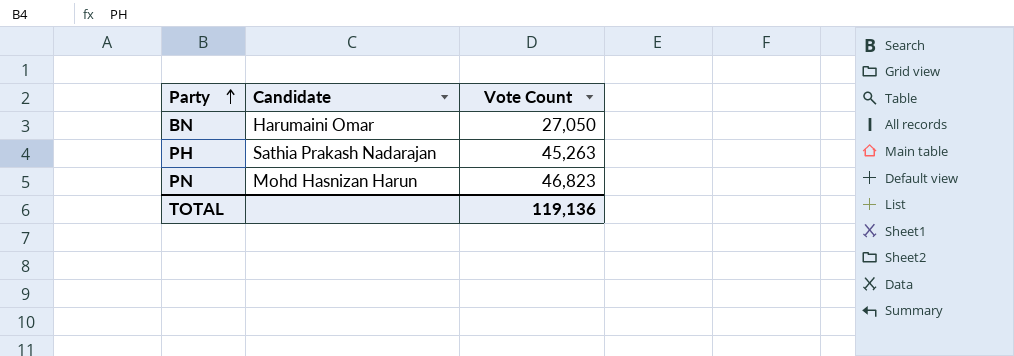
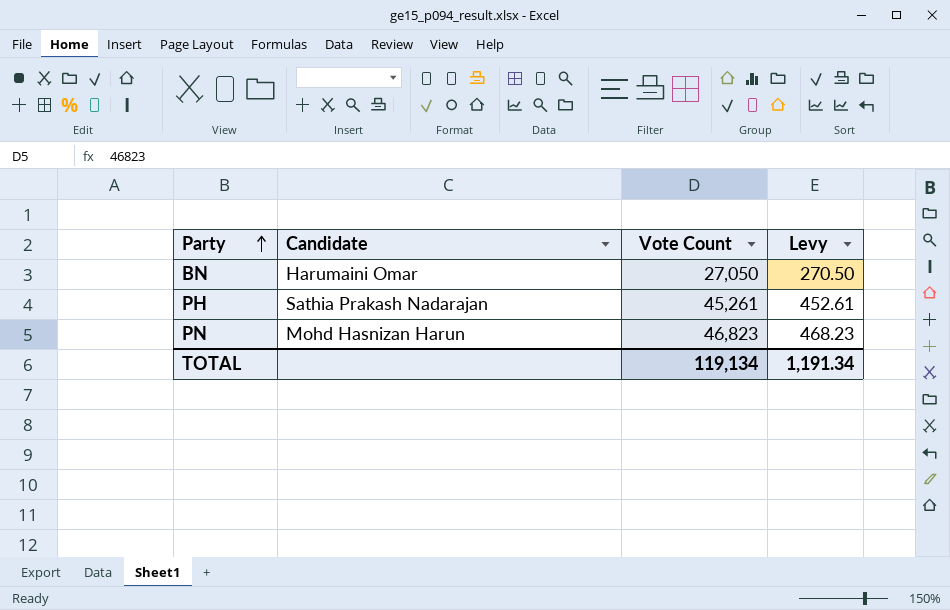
column Levy | formula: none -> [Vote Count] * 0.01
PH | Vote Count: 45,263 -> 45,261
TOTAL | Vote Count: 119,136 -> 119,134

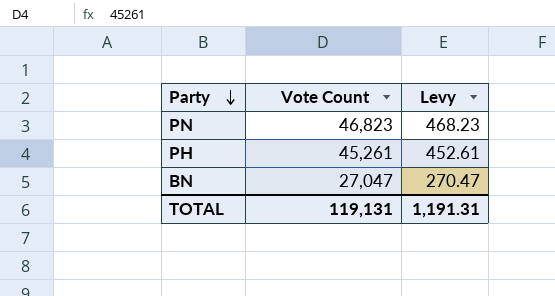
row order: Party ascending -> Party descending
column Candidate | position: 2 -> none
BN | Vote Count: 27,050 -> 27,047
BN | Levy: 270.50 -> 270.47
TOTAL | Vote Count: 119,134 -> 119,131
TOTAL | Levy: 1,191.34 -> 1,191.31

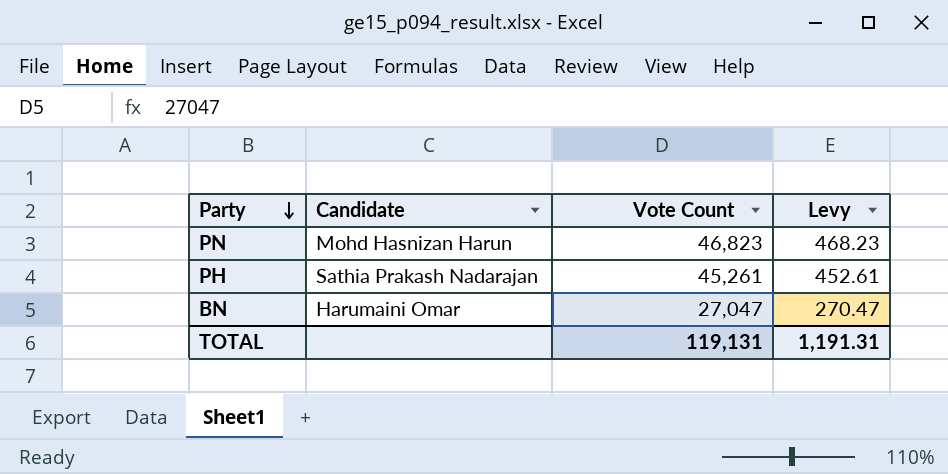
column Candidate | position: none -> 2

